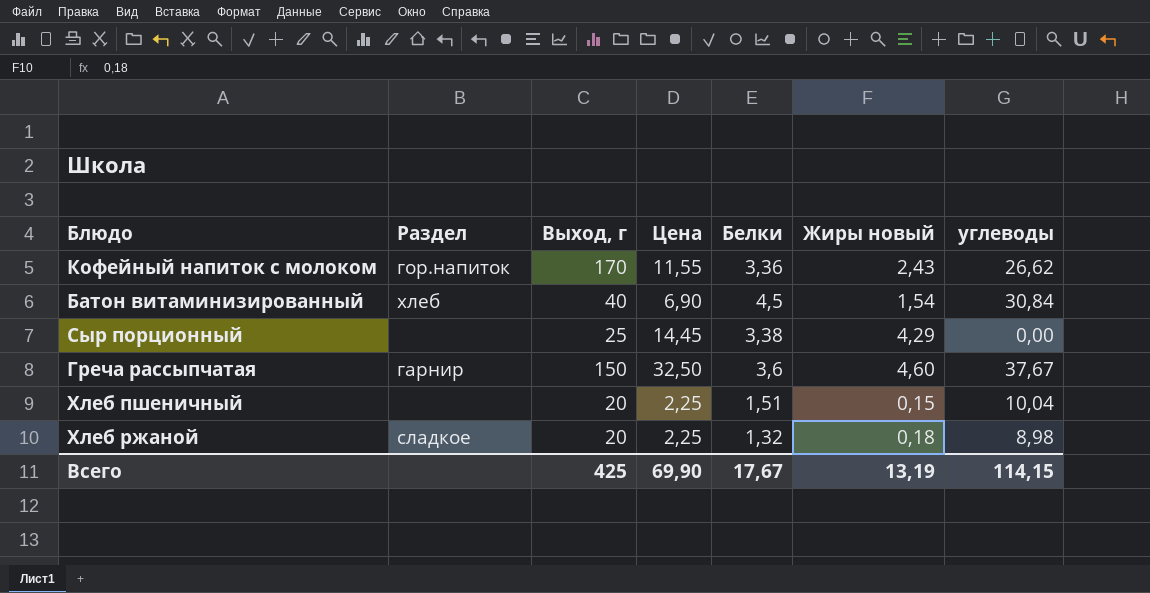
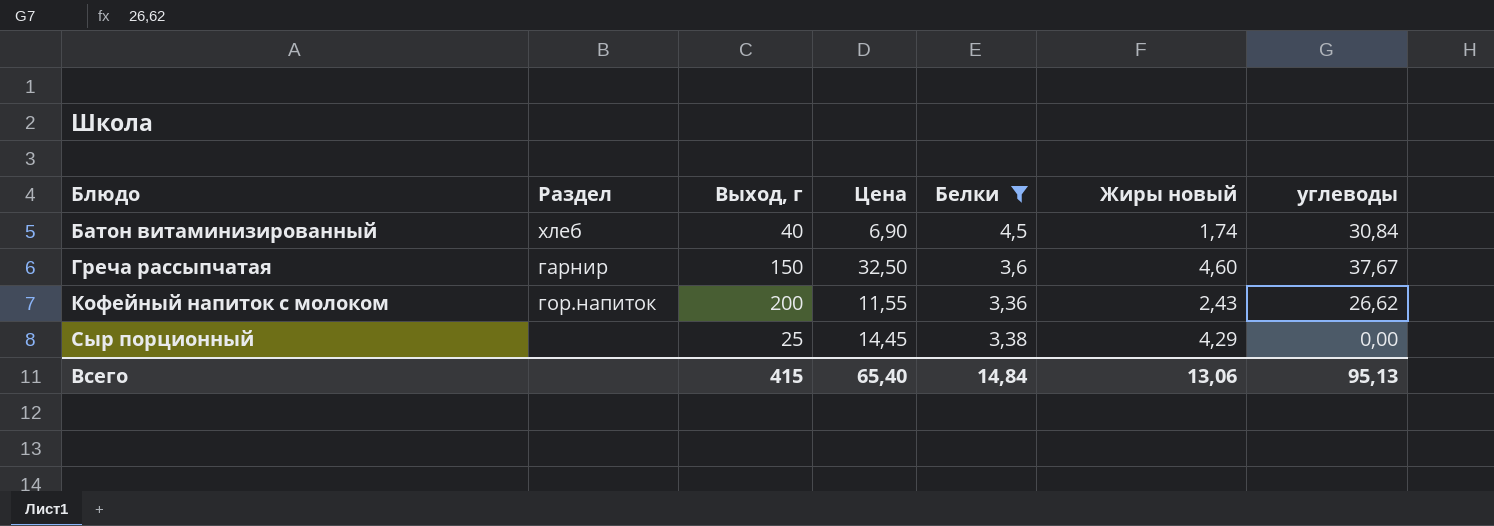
filter: none -> Белки >= 3,36
row order: none -> Блюдо ascending
Батон витаминизированный | Жиры новый: 1,54 -> 1,74
Кофейный напиток с молоком | Выход, г: 170 -> 200
Всего | Выход, г: 425 -> 415
Всего | Цена: 69,90 -> 65,40
Всего | Белки: 17,67 -> 14,84
Всего | Жиры новый: 13,19 -> 13,06
Всего | углеводы: 114,15 -> 95,13

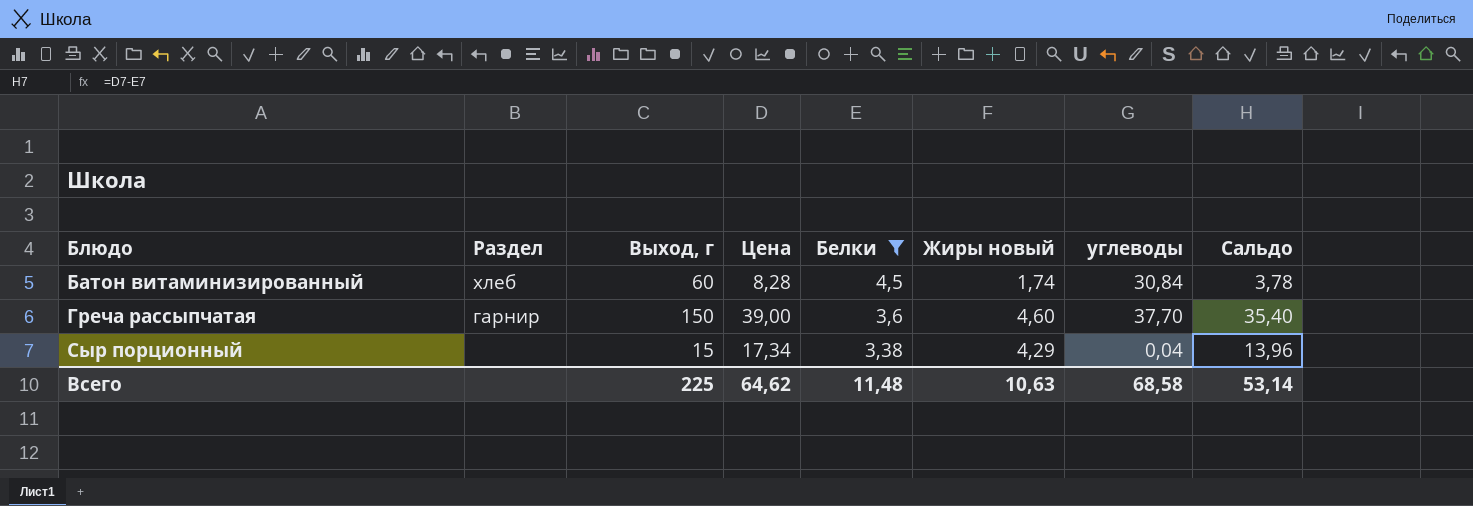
column Сальдо | formula: none -> [Цена] - [Белки]
row Кофейный напиток с молоком: гор.напиток | 200 | 11,55 | 3,36 | 2,43 | 26,62 -> none
Батон витаминизированный | Выход, г: 40 -> 60
Батон витаминизированный | Цена: 6,90 -> 8,28
Греча рассыпчатая | Цена: 32,50 -> 39,00
Греча рассыпчатая | углеводы: 37,67 -> 37,70
Сыр порционный | Выход, г: 25 -> 15
Сыр порционный | Цена: 14,45 -> 17,34
Сыр порционный | углеводы: 0,00 -> 0,04
Всего | Выход, г: 415 -> 225
Всего | Цена: 65,40 -> 64,62
Всего | Белки: 14,84 -> 11,48
Всего | Жиры новый: 13,06 -> 10,63
Всего | углеводы: 95,13 -> 68,58

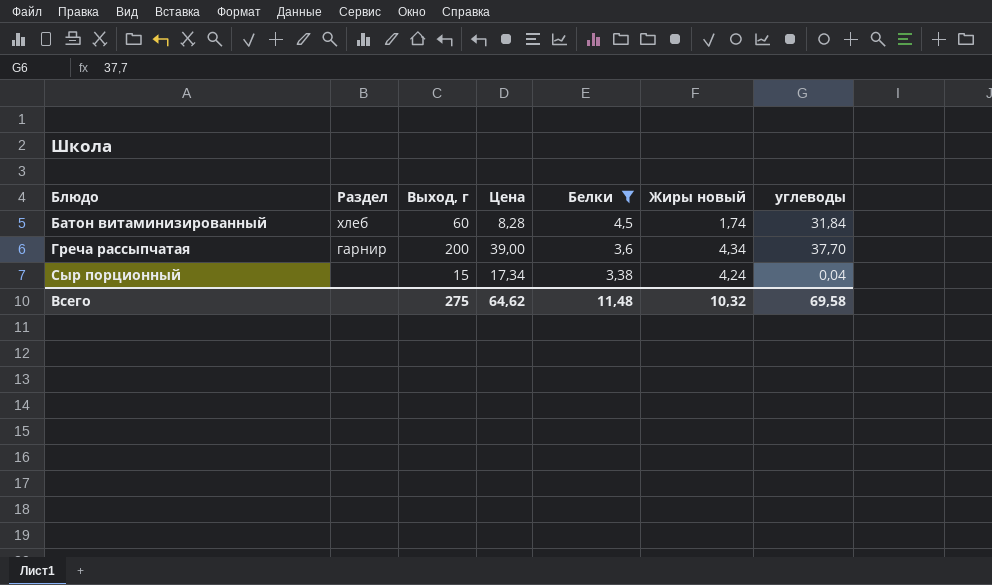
column Сальдо | formula: [Цена] - [Белки] -> none
Батон витаминизированный | углеводы: 30,84 -> 31,84
Греча рассыпчатая | Выход, г: 150 -> 200
Греча рассыпчатая | Жиры новый: 4,60 -> 4,34
Сыр порционный | Жиры новый: 4,29 -> 4,24
Всего | Выход, г: 225 -> 275
Всего | Жиры новый: 10,63 -> 10,32
Всего | углеводы: 68,58 -> 69,58

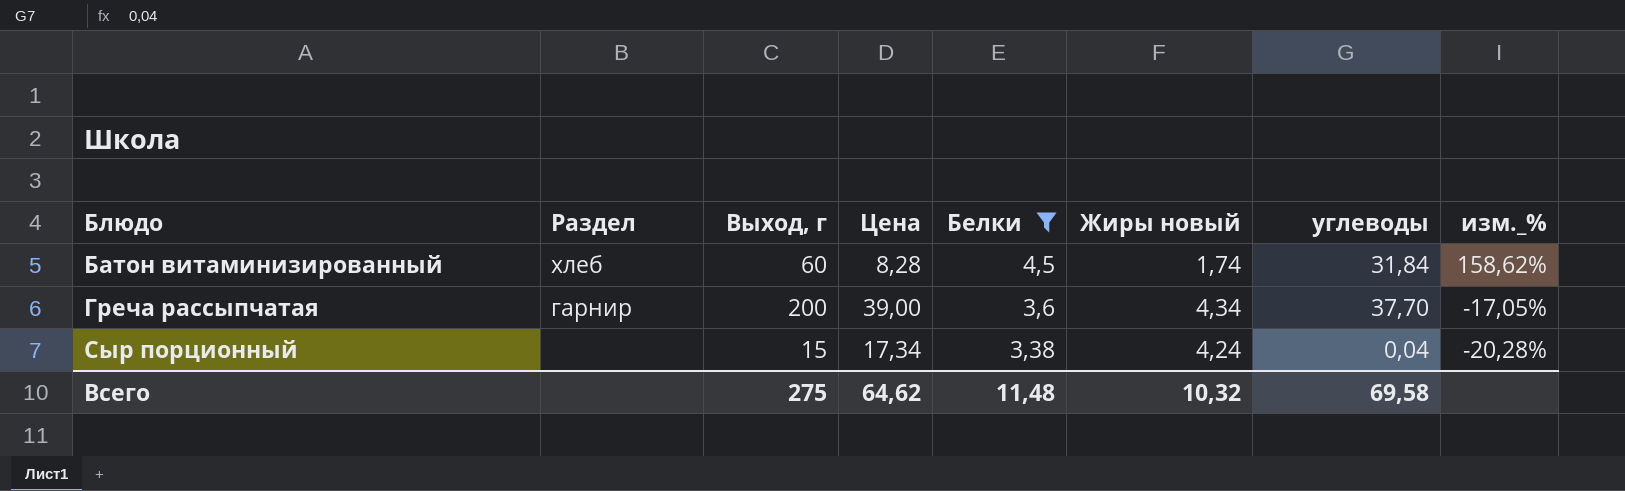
column изм._% | formula: none -> ([Белки] - [Жиры новый]) / [Жиры новый]

